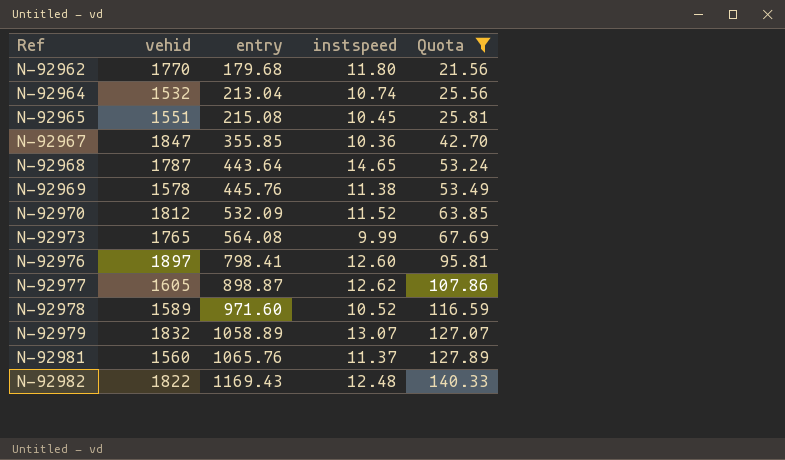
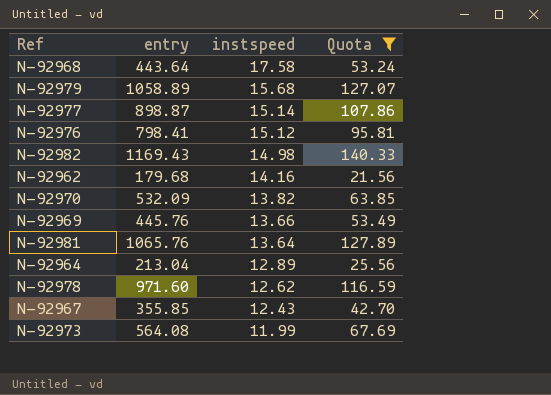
row order: Ref ascending -> instspeed descending
column vehid | position: 2 -> none
row N-92965: 1551 | 215.08 | 10.45 | 25.81 -> none
N-92968 | instspeed: 14.65 -> 17.58
N-92979 | instspeed: 13.07 -> 15.68
N-92977 | instspeed: 12.62 -> 15.14
N-92976 | instspeed: 12.60 -> 15.12
N-92982 | instspeed: 12.48 -> 14.98
N-92962 | instspeed: 11.80 -> 14.16
N-92970 | instspeed: 11.52 -> 13.82
N-92969 | instspeed: 11.38 -> 13.66
N-92981 | instspeed: 11.37 -> 13.64
N-92964 | instspeed: 10.74 -> 12.89
N-92978 | instspeed: 10.52 -> 12.62
N-92967 | instspeed: 10.36 -> 12.43
N-92973 | instspeed: 9.99 -> 11.99

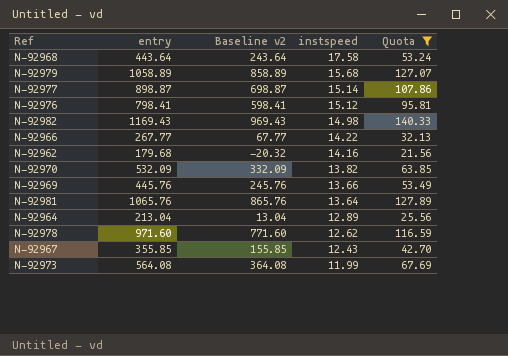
column Baseline v2 | formula: none -> [entry] - 200
row N-92966: none -> 267.77 | 67.77 | 14.22 | 32.13

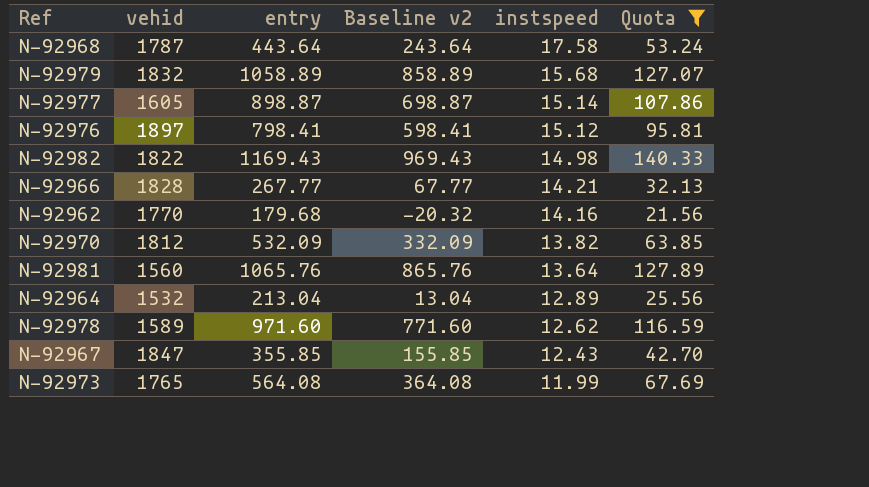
column vehid | position: none -> 2
row N-92969: 445.76 | 245.76 | 13.66 | 53.49 -> none
N-92966 | instspeed: 14.22 -> 14.21

